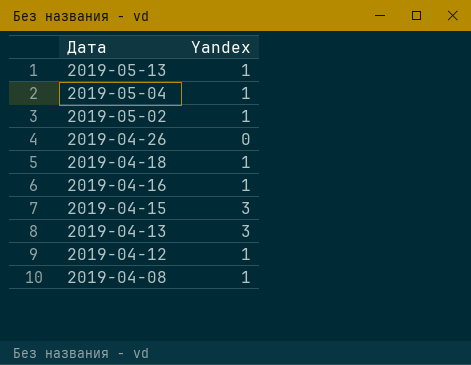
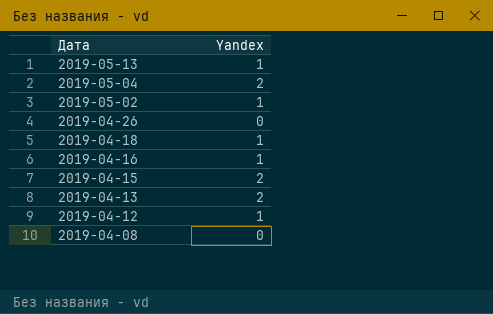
2019-05-04 | Yandex: 1 -> 2
2019-04-15 | Yandex: 3 -> 2
2019-04-13 | Yandex: 3 -> 2
2019-04-08 | Yandex: 1 -> 0

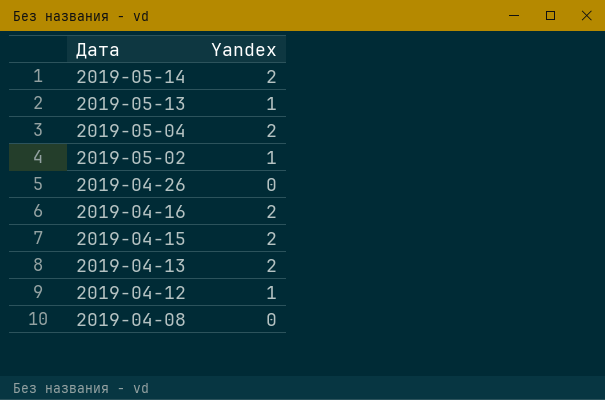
row 2019-04-18: 1 -> none
row 2019-05-14: none -> 2
2019-04-16 | Yandex: 1 -> 2

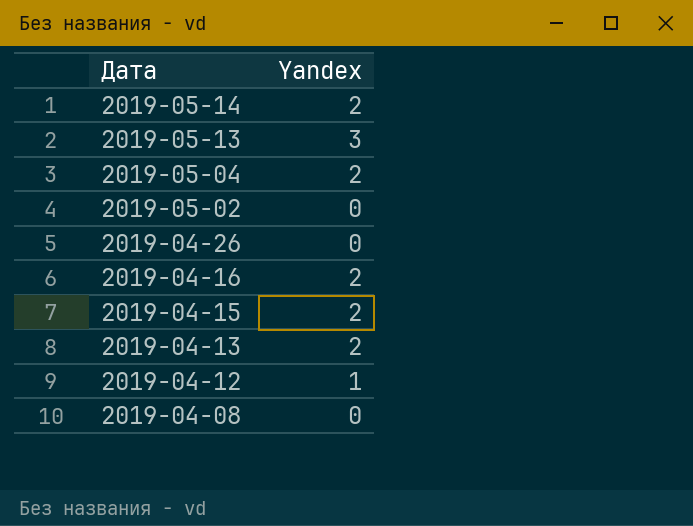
2019-05-13 | Yandex: 1 -> 3
2019-05-02 | Yandex: 1 -> 0

